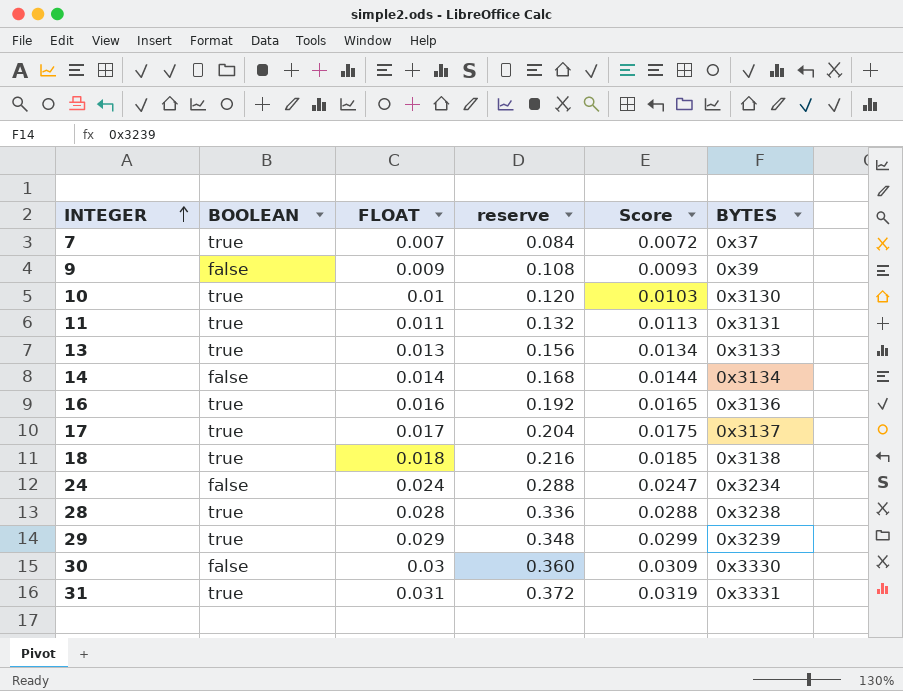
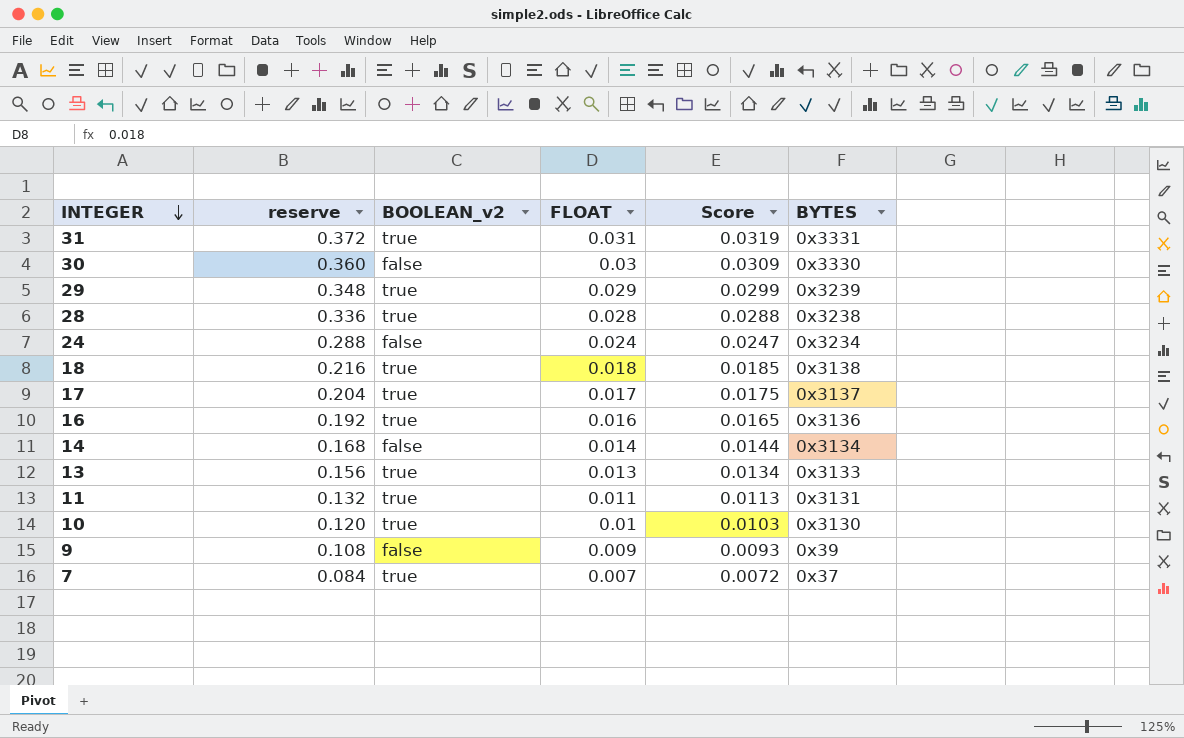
row order: INTEGER ascending -> INTEGER descending
column reserve | position: 4 -> 2
column name: BOOLEAN -> BOOLEAN_v2

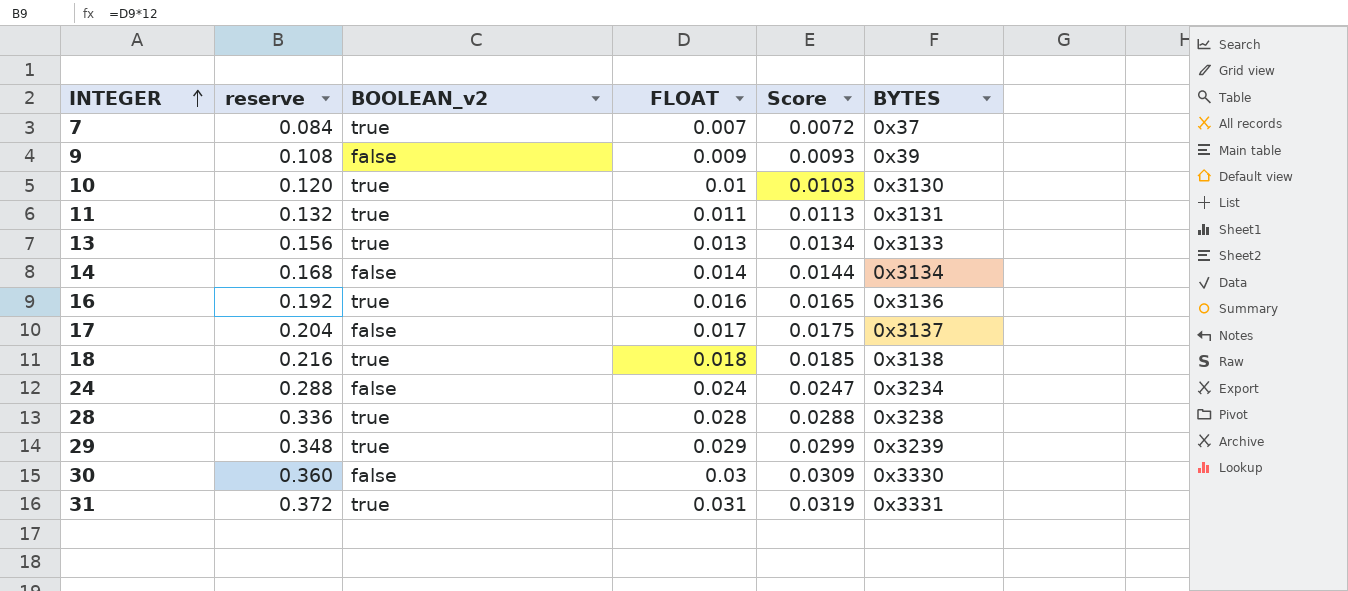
row order: INTEGER descending -> INTEGER ascending
17 | BOOLEAN_v2: true -> false

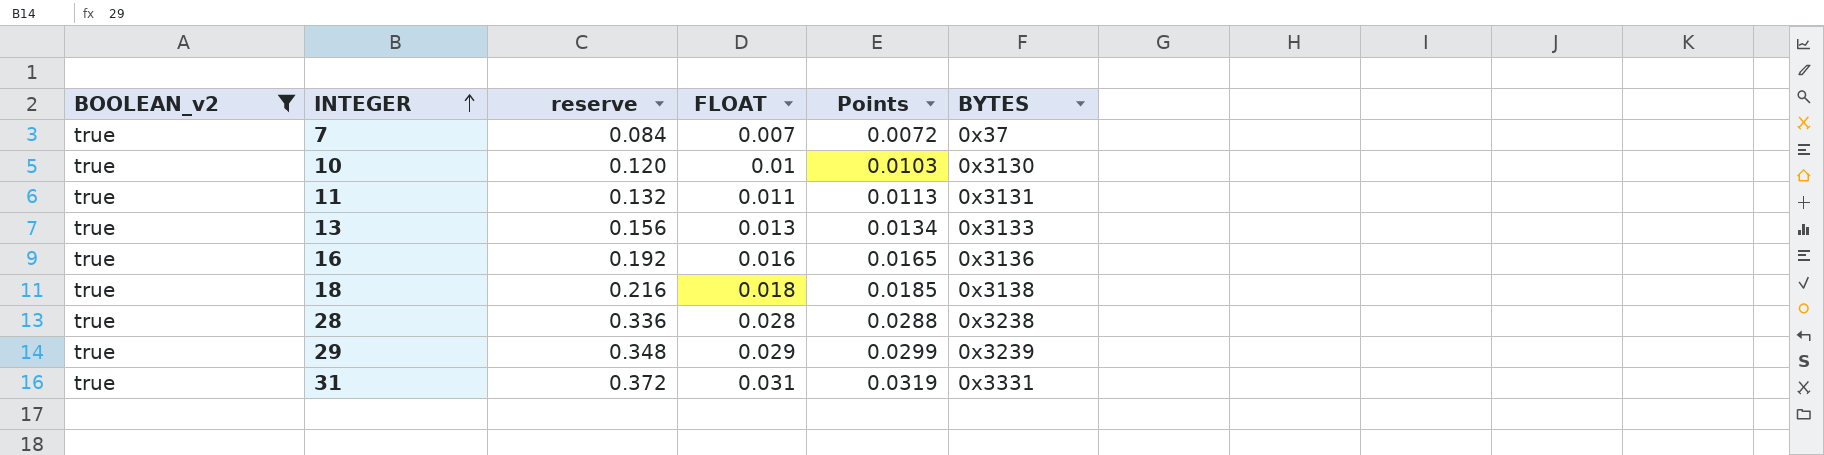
filter: none -> BOOLEAN_v2 = true
column BOOLEAN_v2 | position: 3 -> 1
column name: Score -> Points

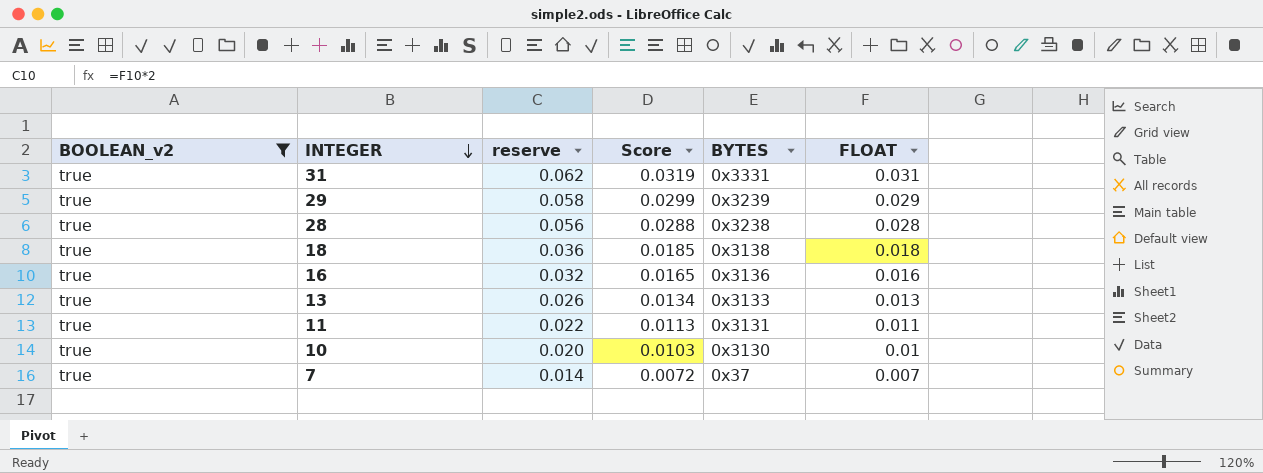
row order: INTEGER ascending -> INTEGER descending
column reserve | formula: [FLOAT] * 12 -> [FLOAT] * 2
column name: Points -> Score
column FLOAT | position: 4 -> 6

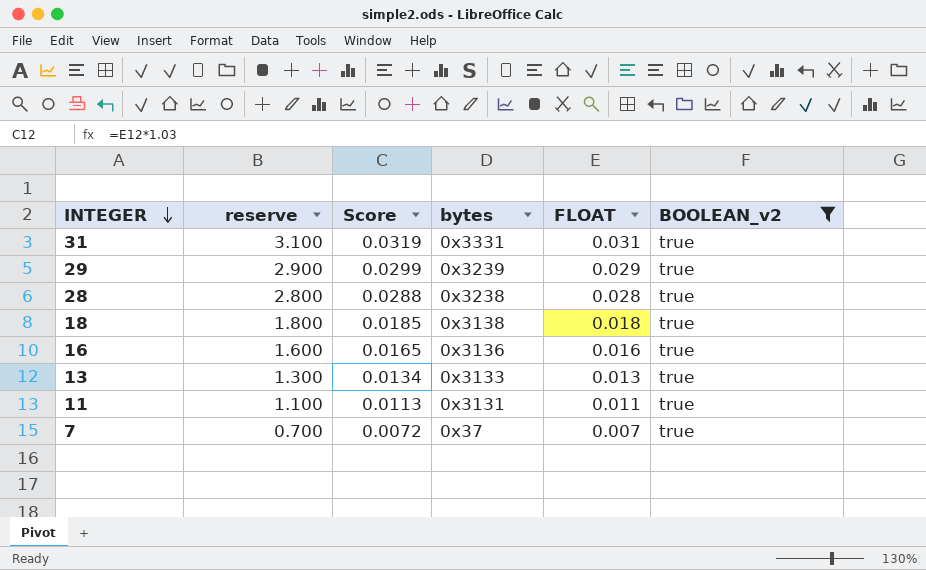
column reserve | formula: [FLOAT] * 2 -> [FLOAT] * 100
column name: BYTES -> bytes
column BOOLEAN_v2 | position: 1 -> 6
row 10: true | 0.020 | 0.0103 | 0x3130 | 0.01 -> none

